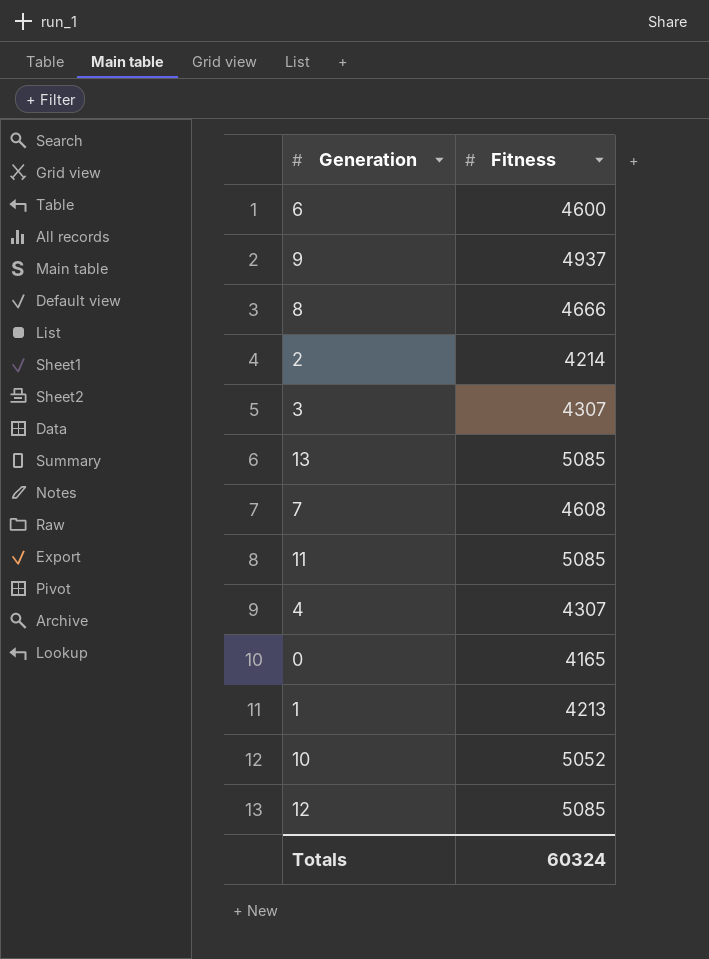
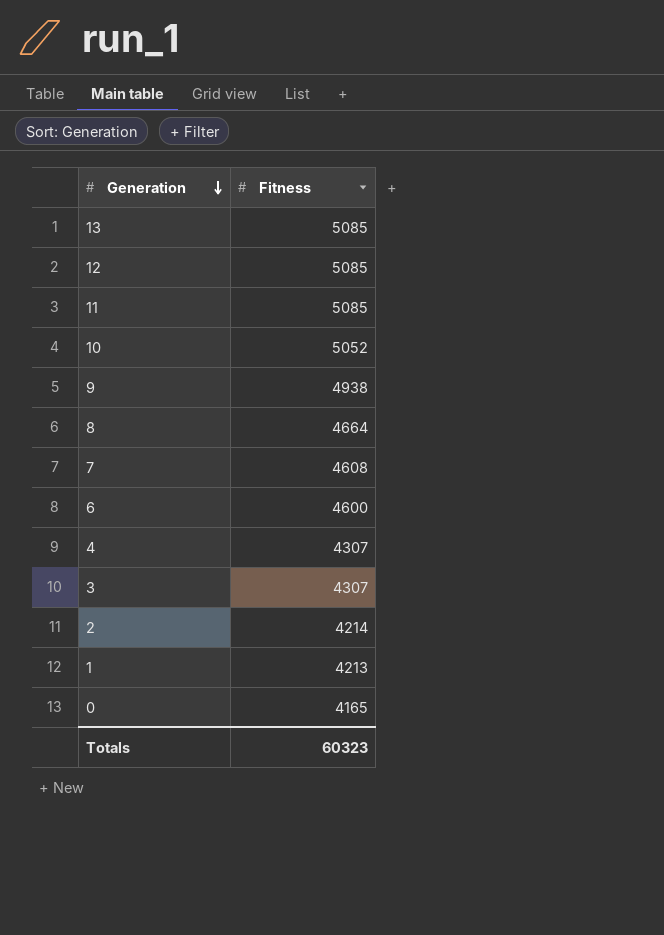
row order: none -> Generation descending
9 | Fitness: 4937 -> 4938
8 | Fitness: 4666 -> 4664
Totals | Fitness: 60324 -> 60323

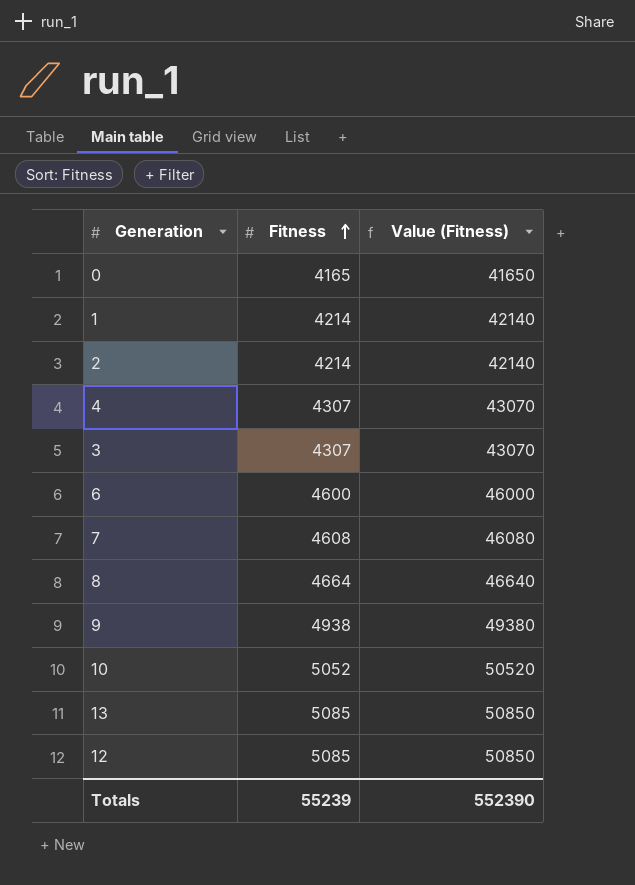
row order: Generation descending -> Fitness ascending
column Value (Fitness) | formula: none -> [Fitness] * 10
row 11: 5085 -> none
1 | Fitness: 4213 -> 4214
Totals | Fitness: 60323 -> 55239

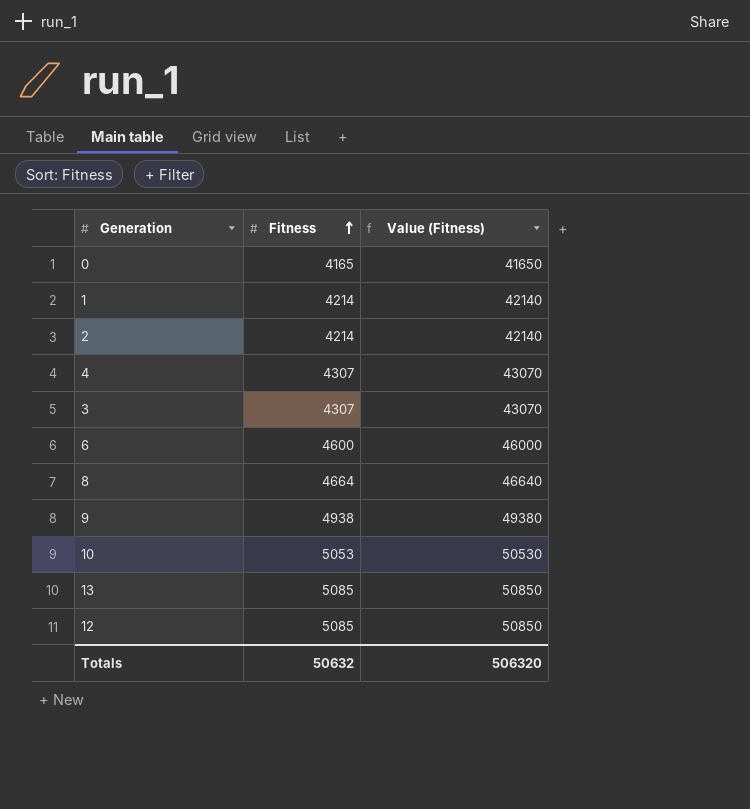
row 7: 4608 | 46080 -> none
10 | Fitness: 5052 -> 5053
10 | Value (Fitness): 50520 -> 50530
Totals | Fitness: 55239 -> 50632
Totals | Value (Fitness): 552390 -> 506320

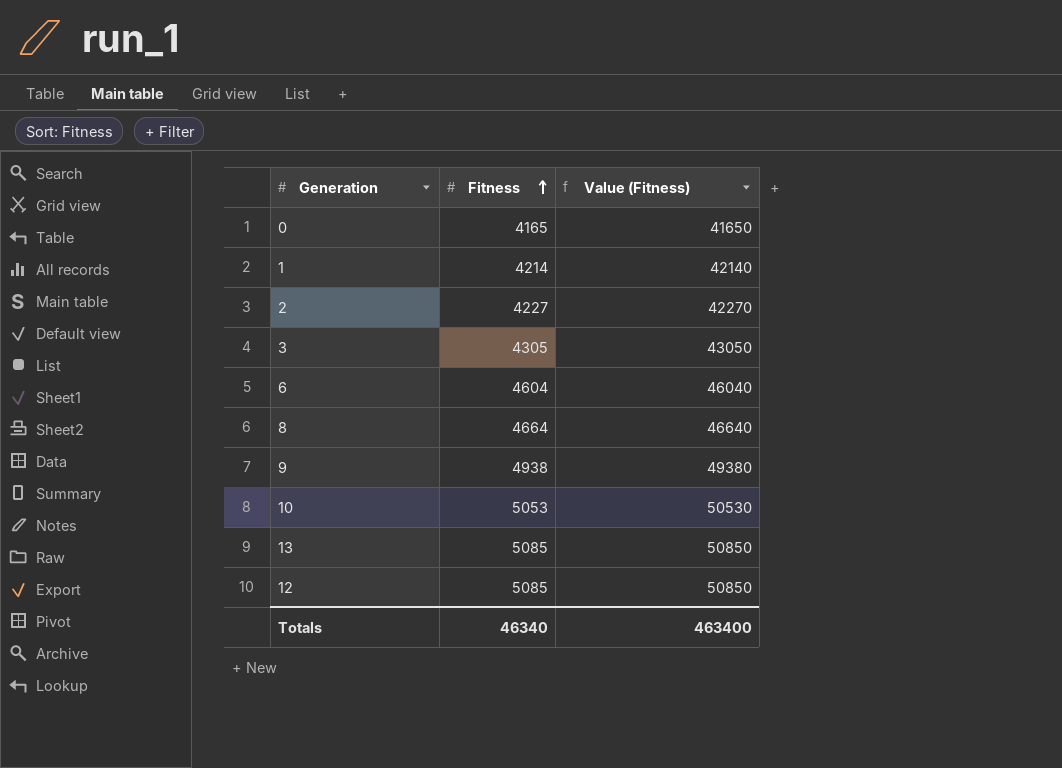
row 4: 4307 | 43070 -> none
2 | Fitness: 4214 -> 4227
2 | Value (Fitness): 42140 -> 42270
3 | Fitness: 4307 -> 4305
3 | Value (Fitness): 43070 -> 43050
6 | Fitness: 4600 -> 4604
6 | Value (Fitness): 46000 -> 46040
Totals | Fitness: 50632 -> 46340
Totals | Value (Fitness): 506320 -> 463400

